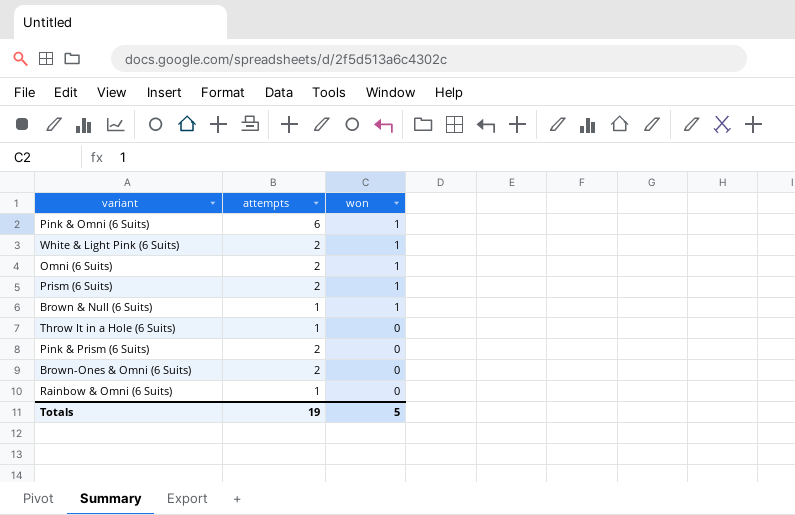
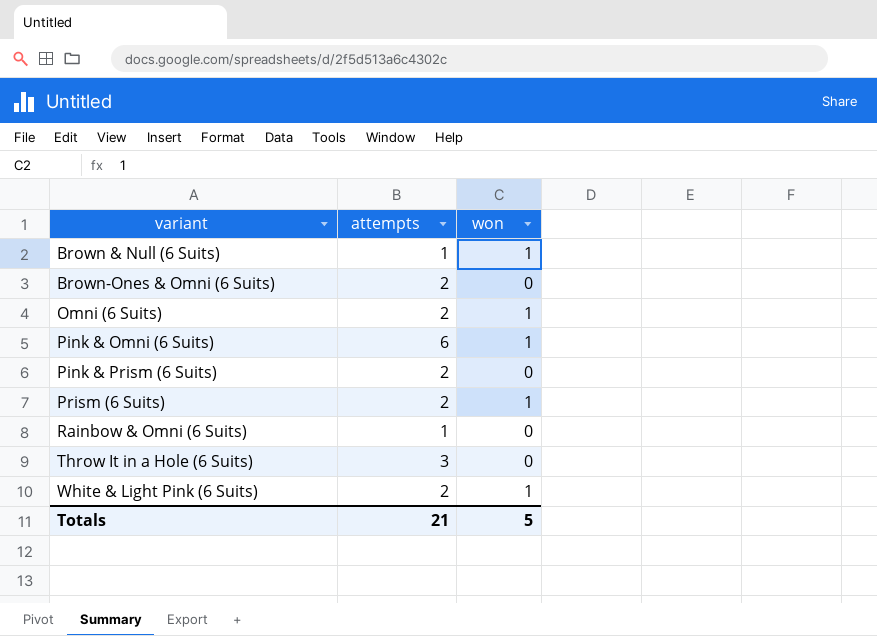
row order: won descending -> variant ascending
Throw It in a Hole (6 Suits) | attempts: 1 -> 3
Totals | attempts: 19 -> 21

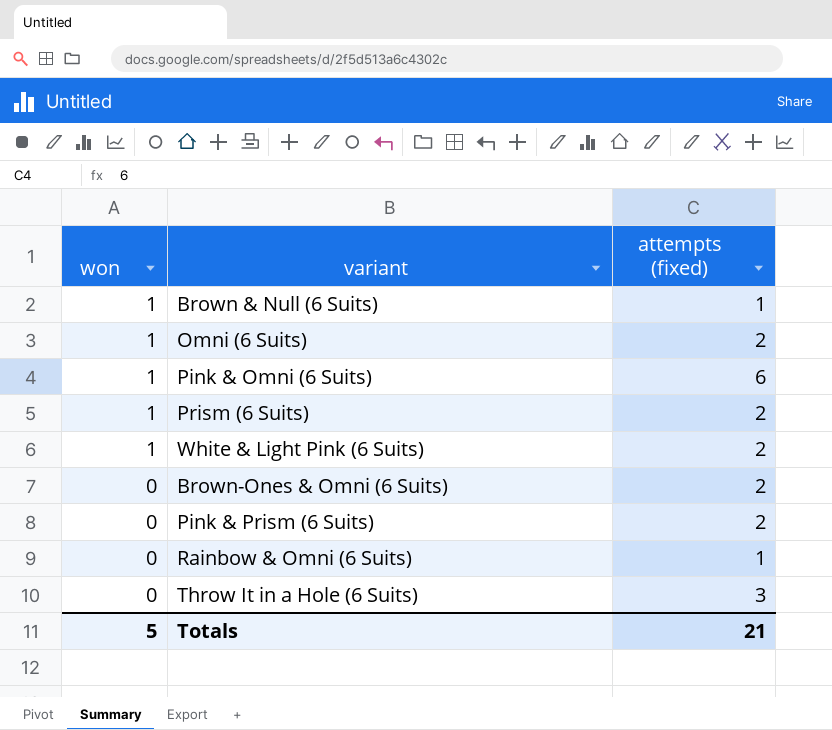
row order: variant ascending -> won descending
column won | position: 3 -> 1
column name: attempts -> attempts (fixed)

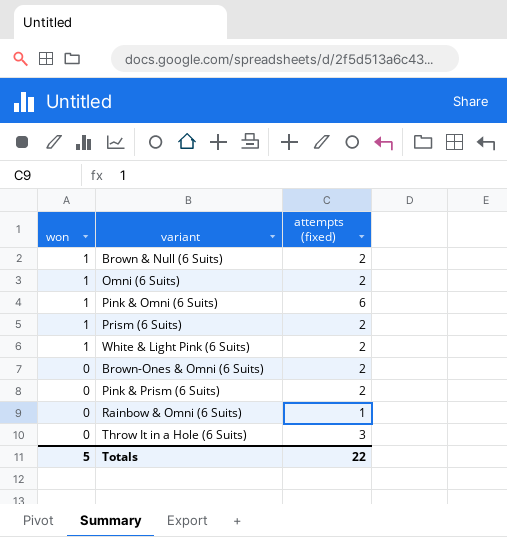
Brown & Null (6 Suits) | attempts (fixed): 1 -> 2
Totals | attempts (fixed): 21 -> 22

